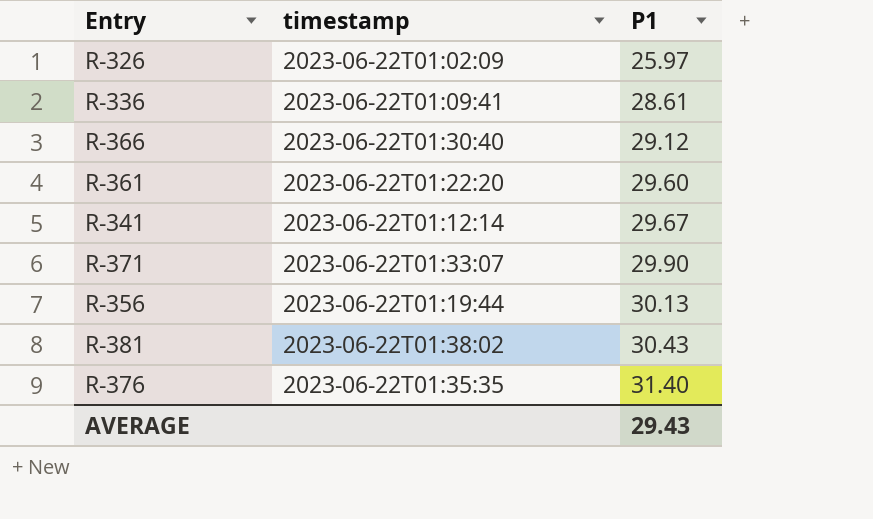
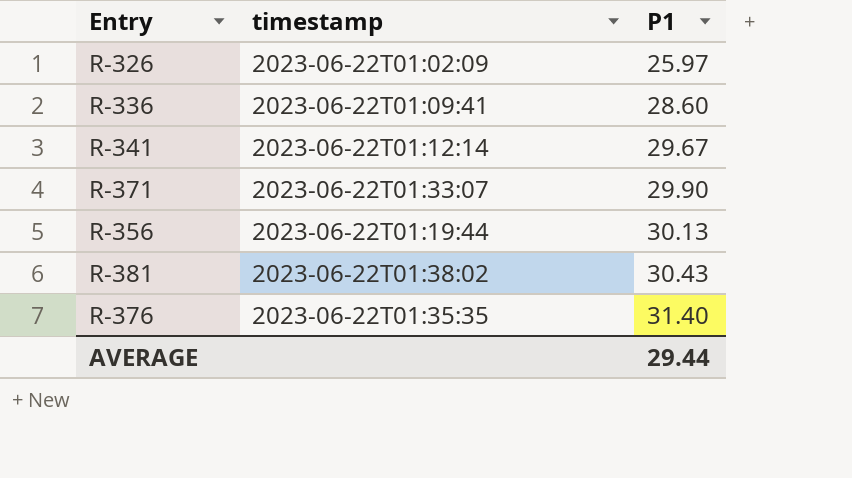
row R-366: 2023-06-22T01:30:40 | 29.12 -> none
row R-361: 2023-06-22T01:22:20 | 29.60 -> none
R-336 | P1: 28.61 -> 28.60
AVERAGE | P1: 29.43 -> 29.44

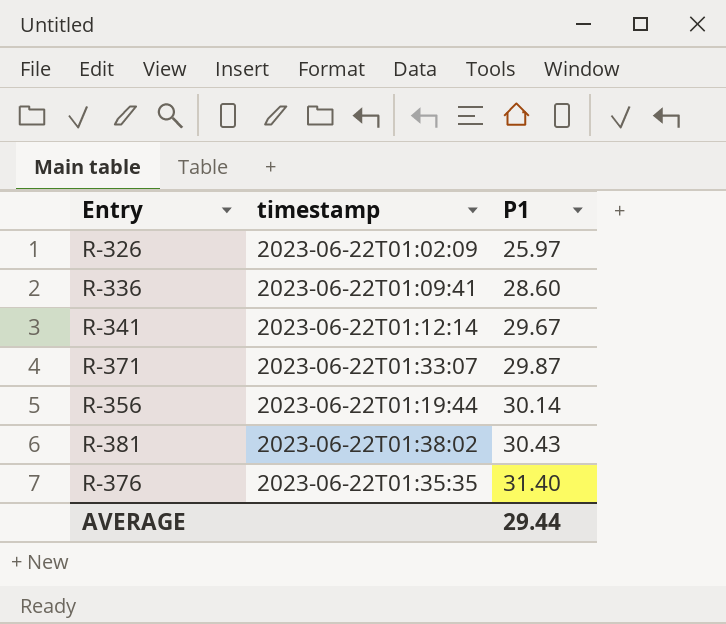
R-371 | P1: 29.90 -> 29.87
R-356 | P1: 30.13 -> 30.14

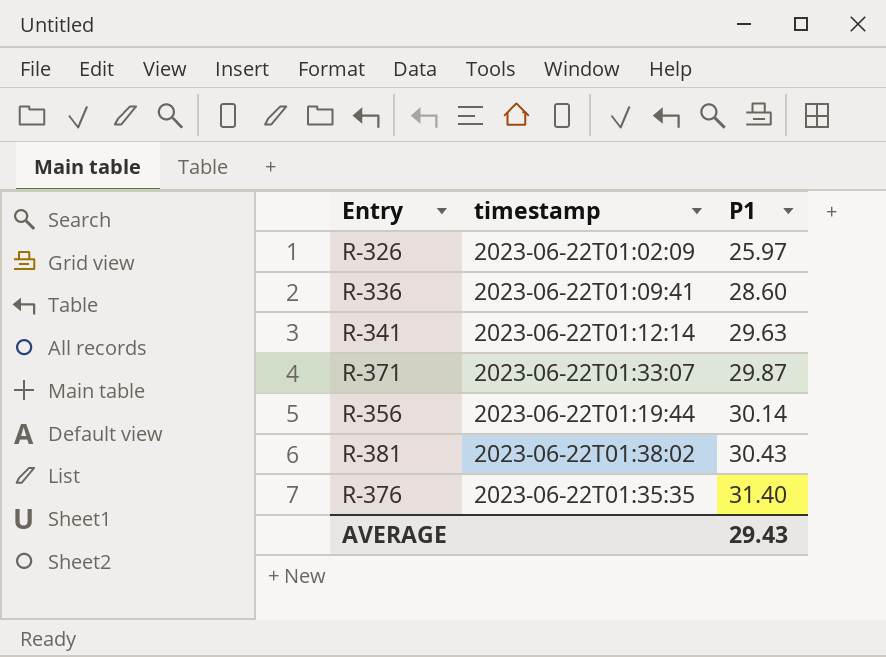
R-341 | P1: 29.67 -> 29.63
AVERAGE | P1: 29.44 -> 29.43

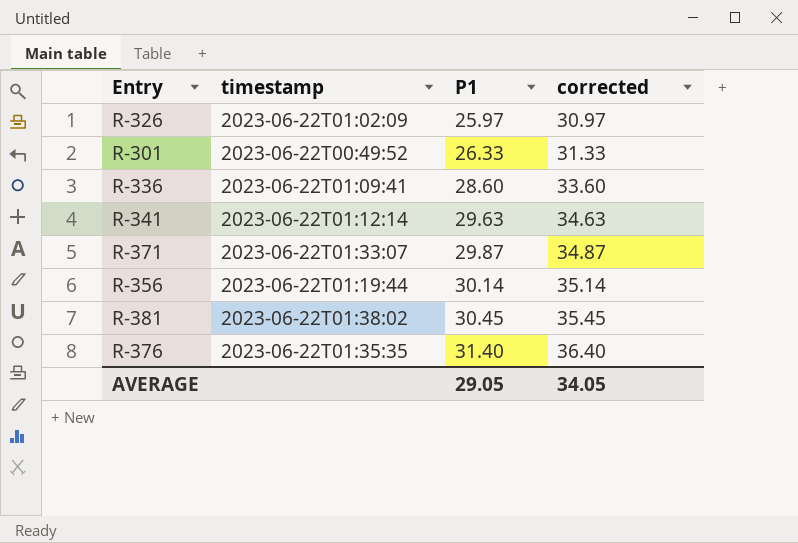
column corrected | formula: none -> [P1] + 5
row R-301: none -> 2023-06-22T00:49:52 | 26.33 | 31.33
R-381 | P1: 30.43 -> 30.45
AVERAGE | P1: 29.43 -> 29.05

